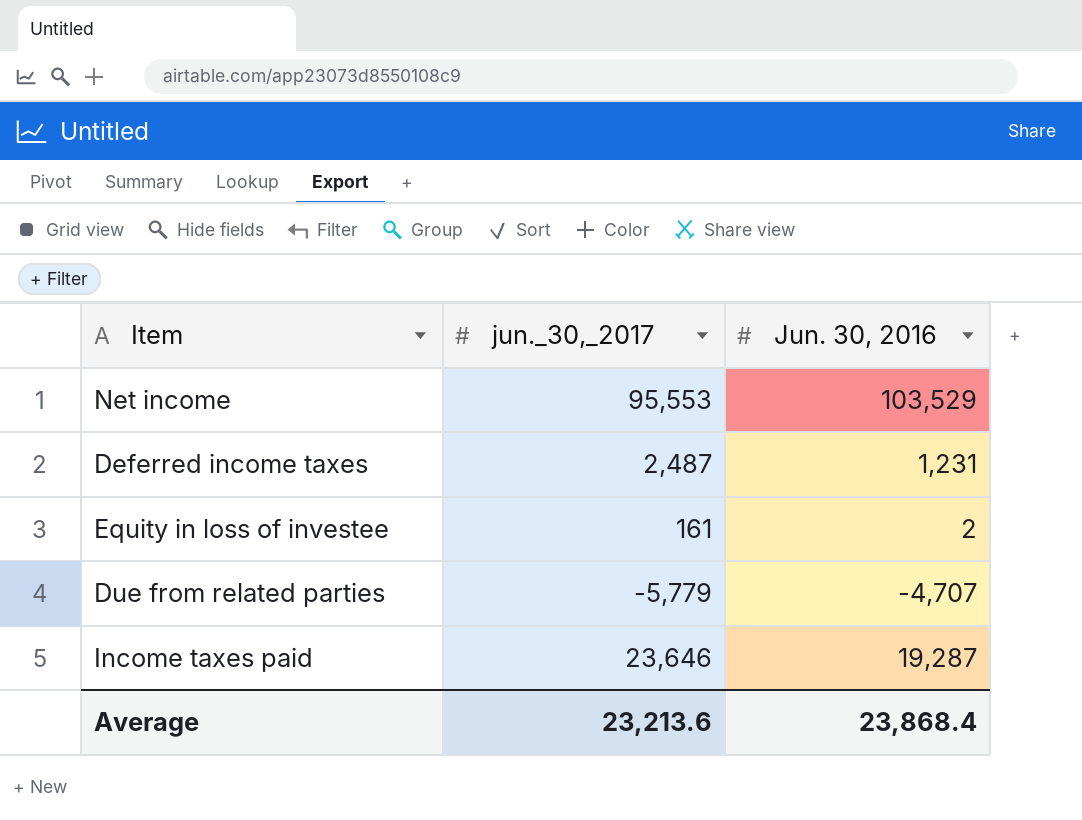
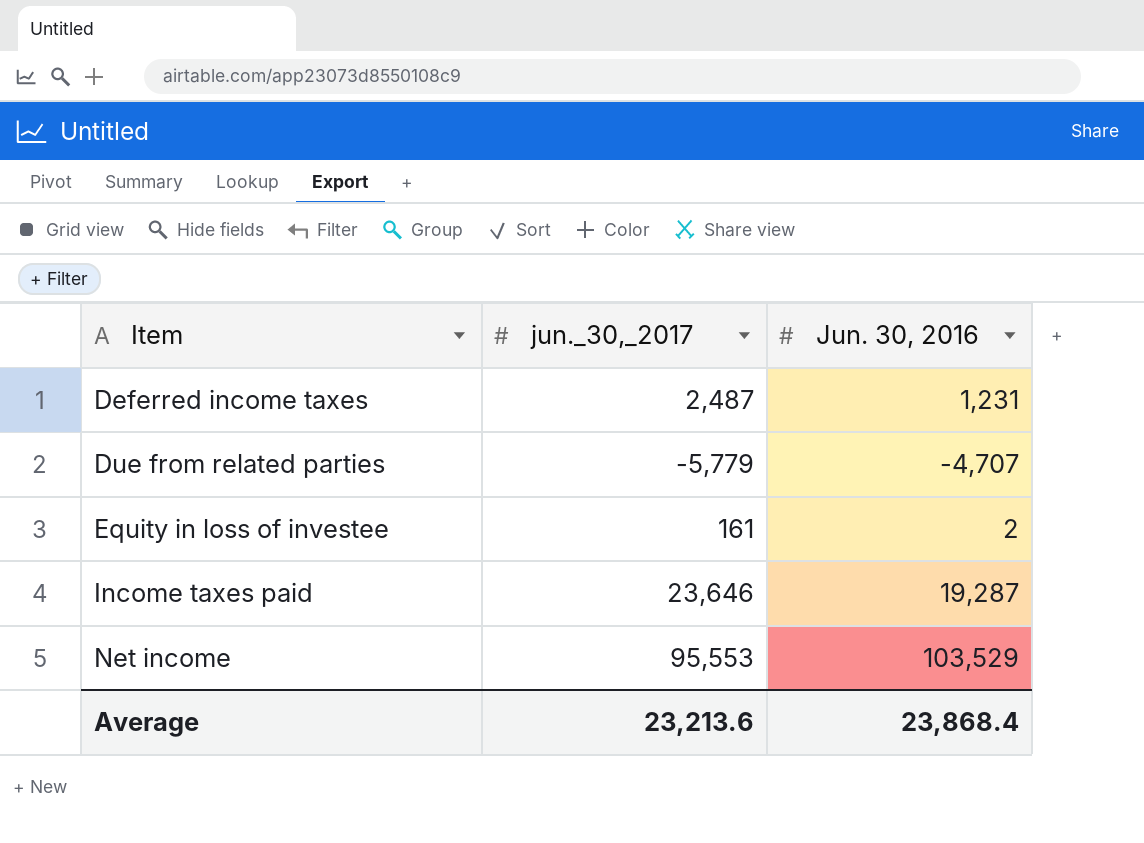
row order: none -> Item ascending

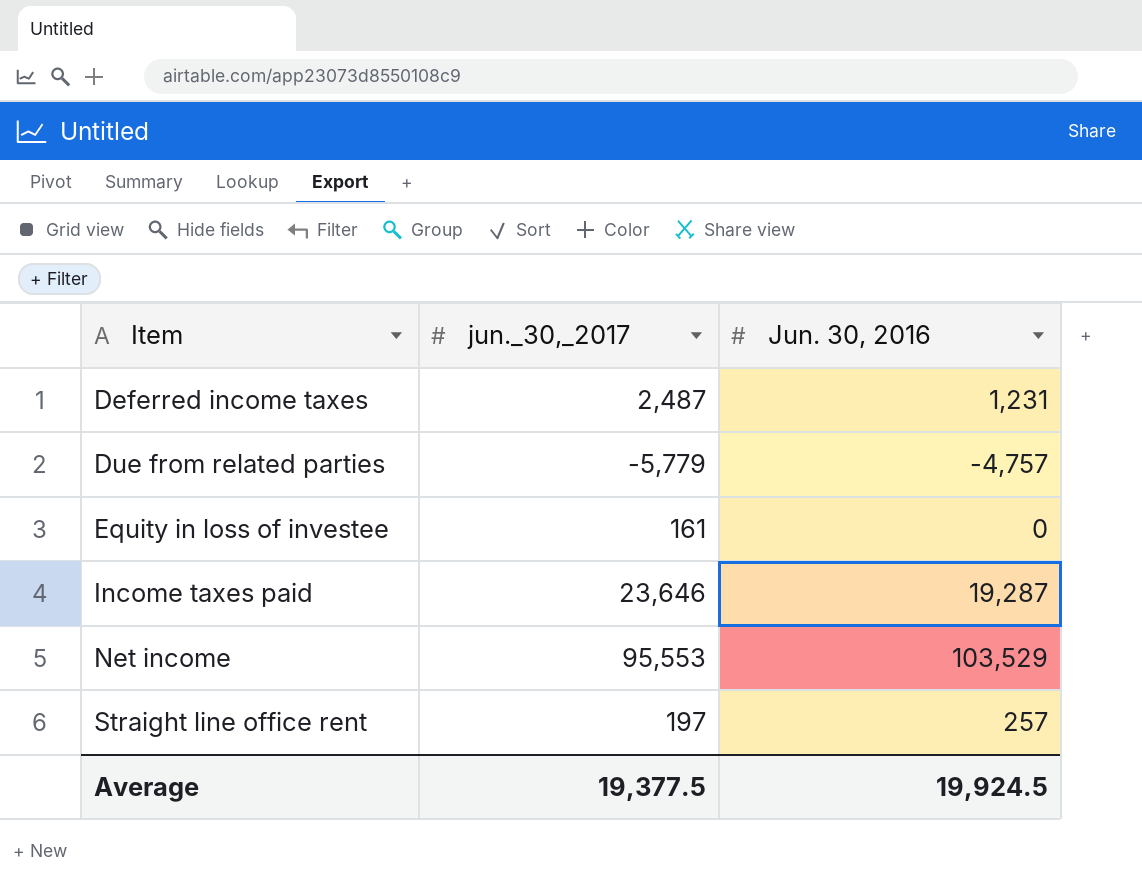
Due from related parties | Jun. 30, 2016: -4,707 -> -4,757
Equity in loss of investee | Jun. 30, 2016: 2 -> 0
row Straight line office rent: none -> 197 | 257
Average | jun._30,_2017: 23,213.6 -> 19,377.5
Average | Jun. 30, 2016: 23,868.4 -> 19,924.5

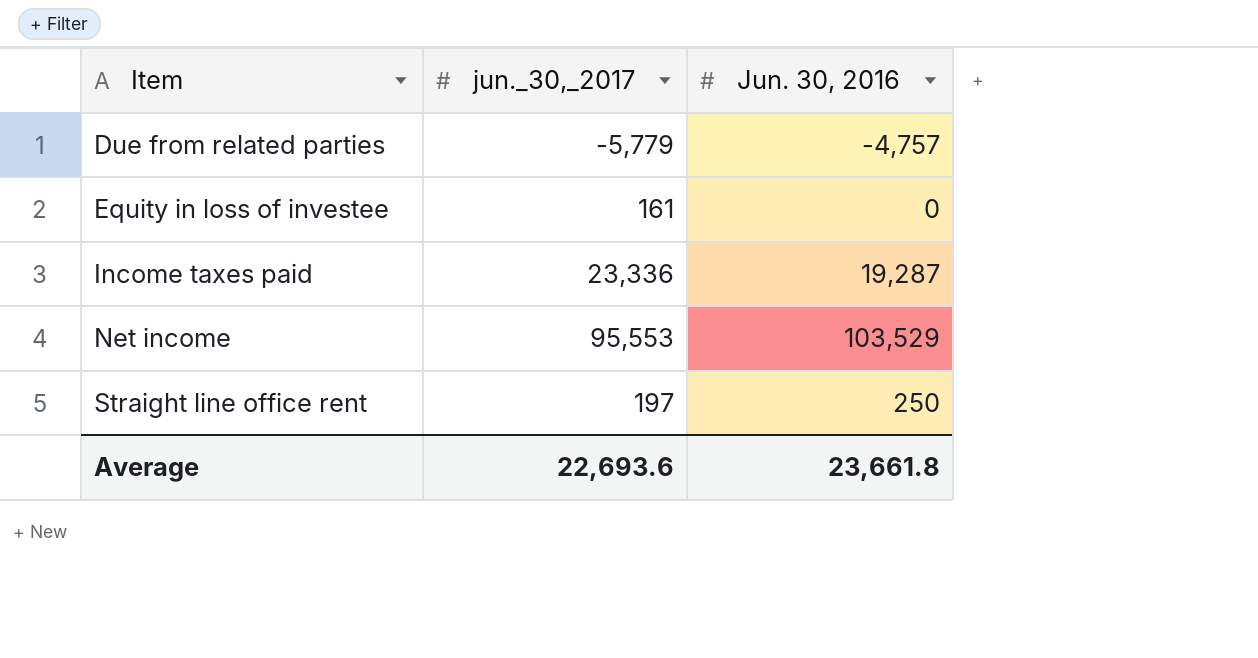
row Deferred income taxes: 2,487 | 1,231 -> none
Income taxes paid | jun._30,_2017: 23,646 -> 23,336
Straight line office rent | Jun. 30, 2016: 257 -> 250
Average | jun._30,_2017: 19,377.5 -> 22,693.6
Average | Jun. 30, 2016: 19,924.5 -> 23,661.8

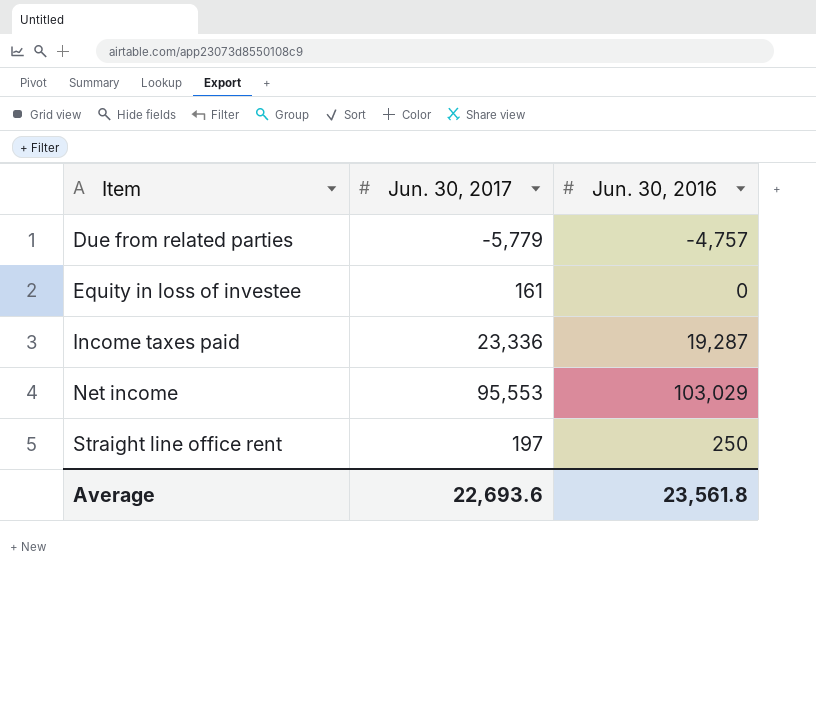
column name: jun._30,_2017 -> Jun. 30, 2017
Net income | Jun. 30, 2016: 103,529 -> 103,029
Average | Jun. 30, 2016: 23,661.8 -> 23,561.8

